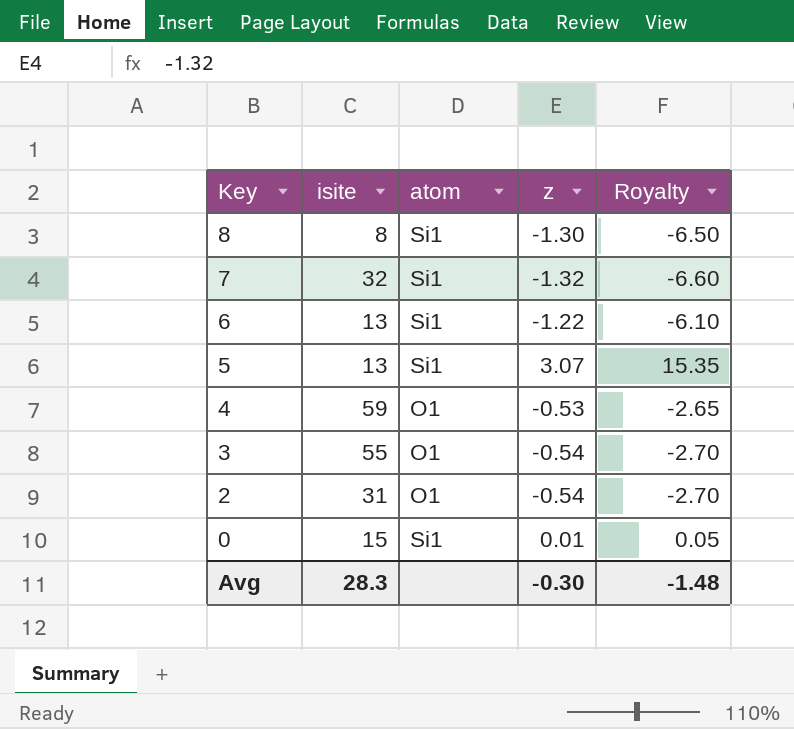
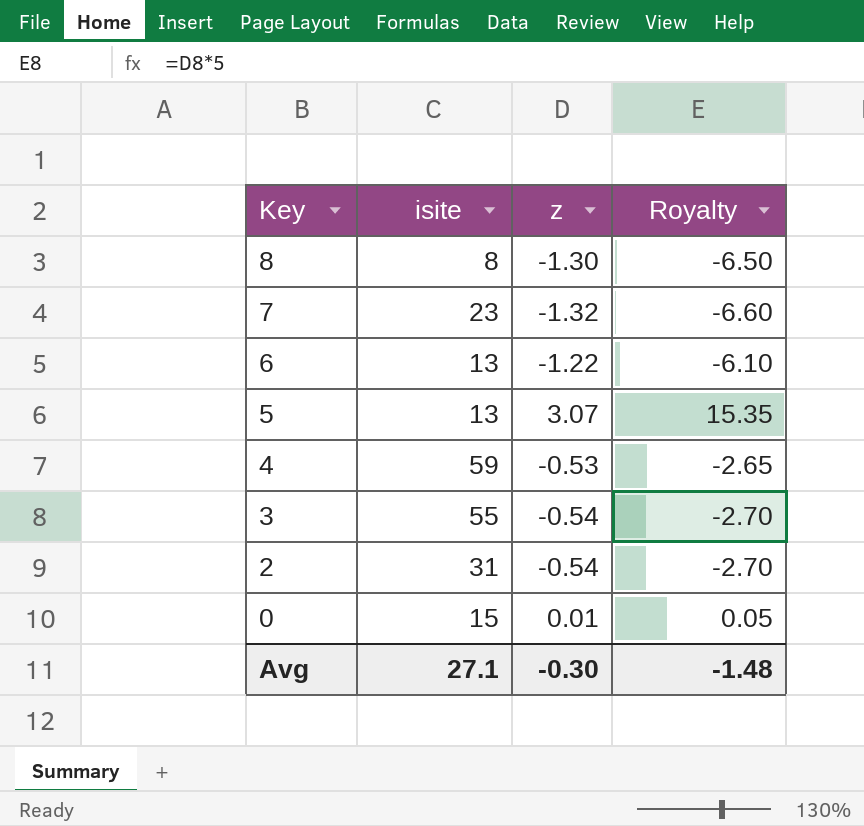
column atom | position: 3 -> none
7 | isite: 32 -> 23
Avg | isite: 28.3 -> 27.1

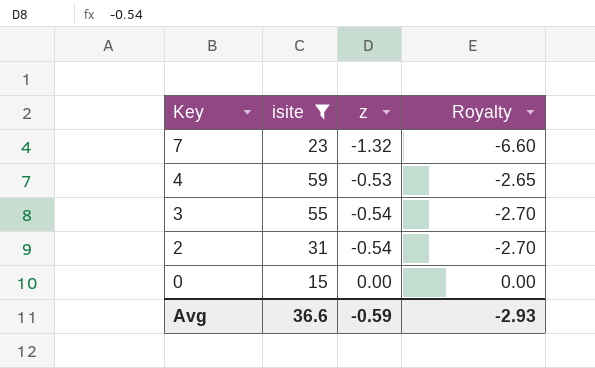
filter: none -> isite >= 15
0 | z: 0.01 -> 0.00
0 | Royalty: 0.05 -> 0.00
Avg | isite: 27.1 -> 36.6
Avg | z: -0.30 -> -0.59
Avg | Royalty: -1.48 -> -2.93

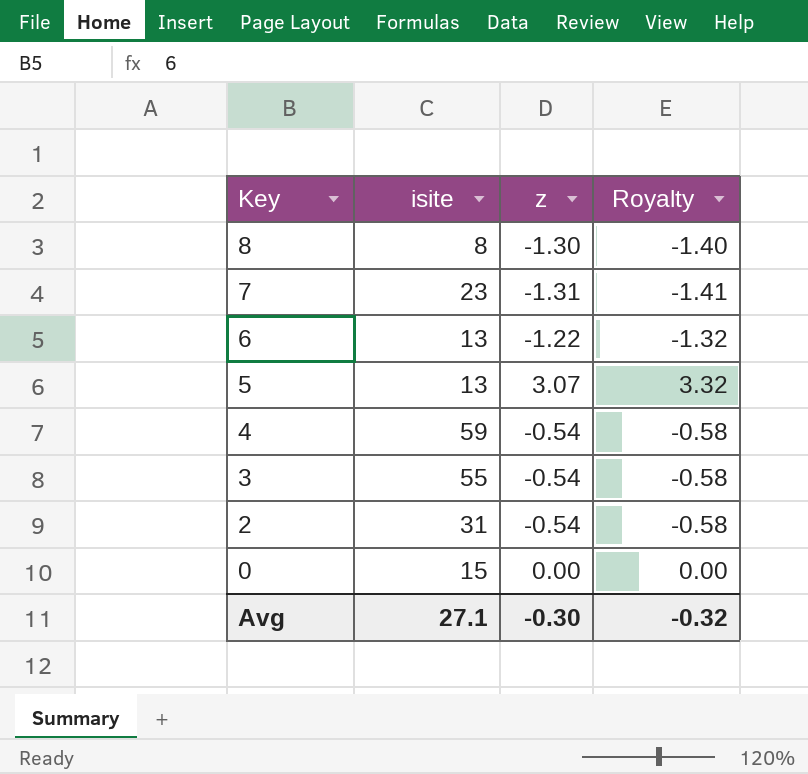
filter: isite >= 15 -> none
column Royalty | formula: [z] * 5 -> [z] * 1.08
7 | z: -1.32 -> -1.31
4 | z: -0.53 -> -0.54
Avg | isite: 36.6 -> 27.1
Avg | z: -0.59 -> -0.30
Avg | Royalty: -2.93 -> -0.32

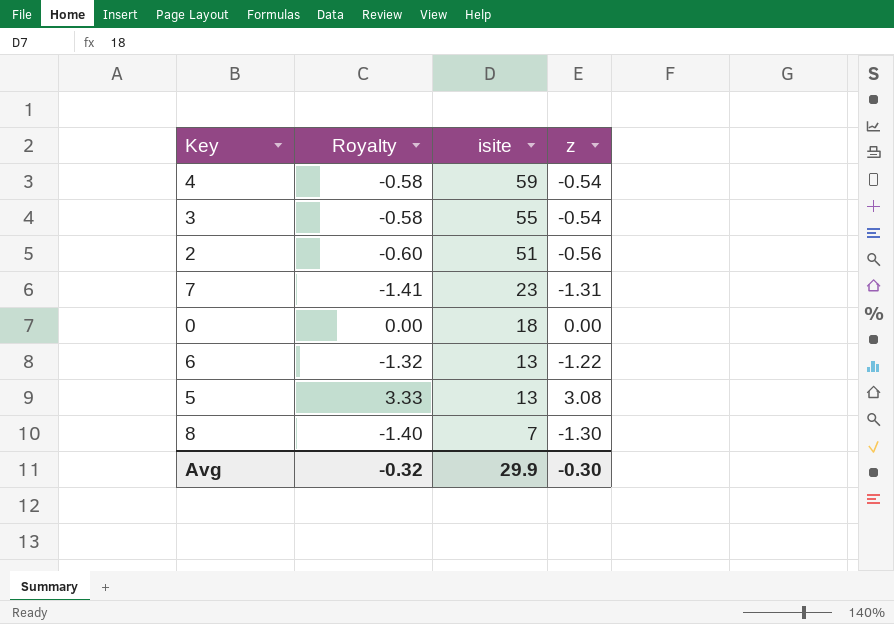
row order: Key descending -> isite descending
column Royalty | position: 4 -> 2
2 | Royalty: -0.58 -> -0.60
2 | isite: 31 -> 51
2 | z: -0.54 -> -0.56
0 | isite: 15 -> 18
5 | Royalty: 3.32 -> 3.33
5 | z: 3.07 -> 3.08
8 | isite: 8 -> 7
Avg | isite: 27.1 -> 29.9

